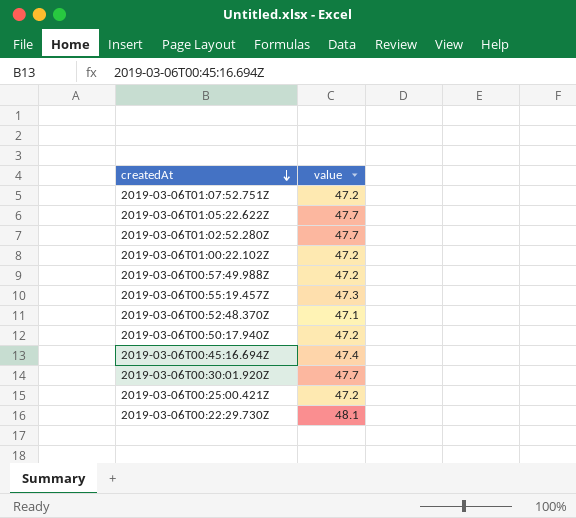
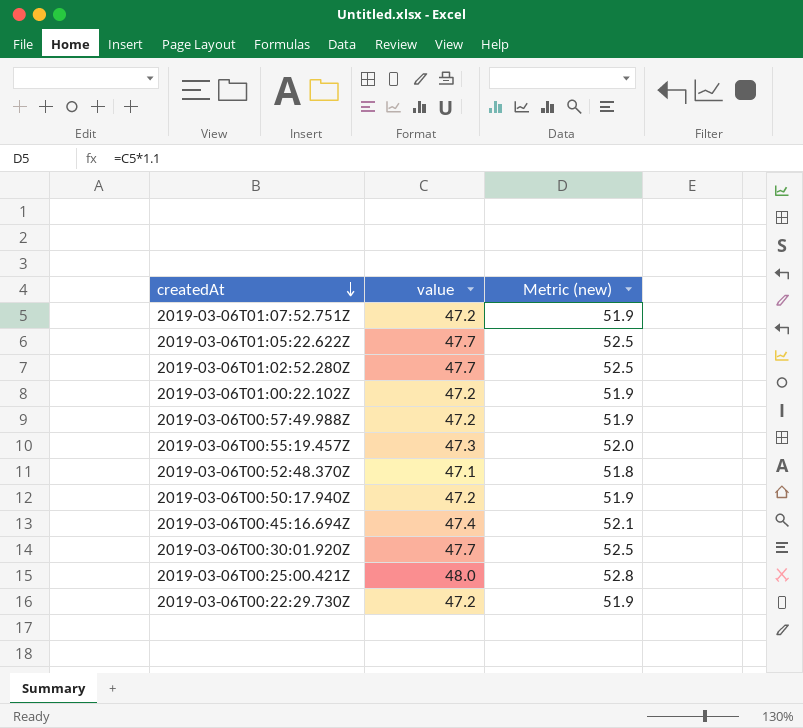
column Metric (new) | formula: none -> [value] * 1.1
2019-03-06T00:25:00.421Z | value: 47.2 -> 48.0
2019-03-06T00:22:29.730Z | value: 48.1 -> 47.2

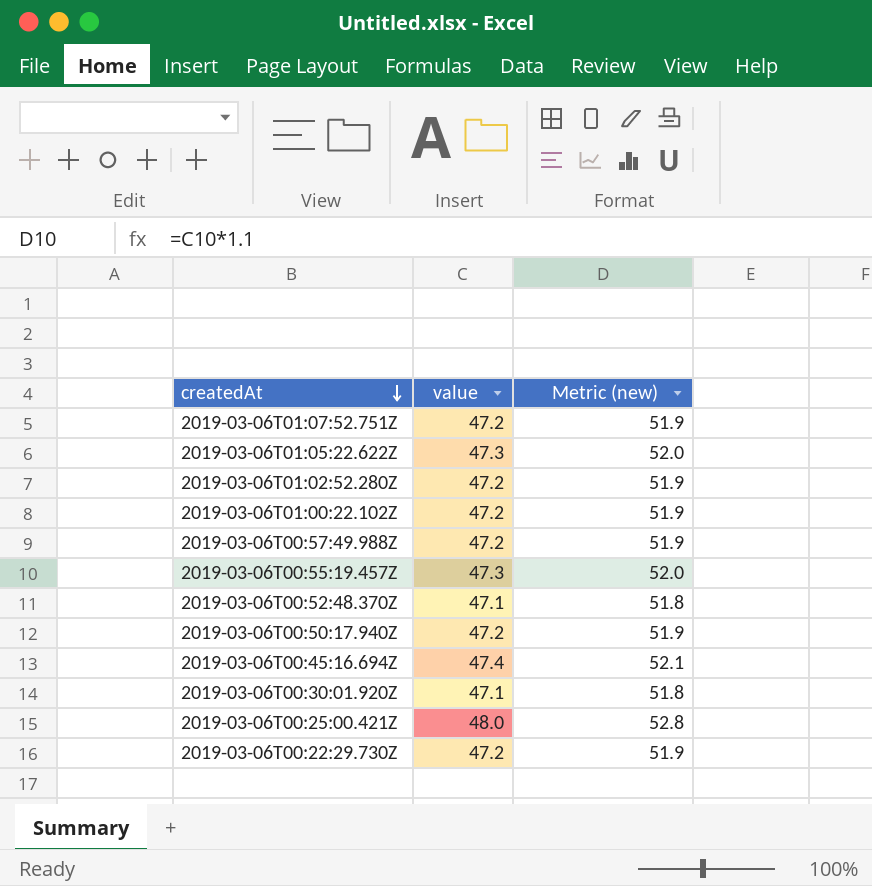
2019-03-06T01:05:22.622Z | value: 47.7 -> 47.3
2019-03-06T01:05:22.622Z | Metric (new): 52.5 -> 52.0
2019-03-06T01:02:52.280Z | value: 47.7 -> 47.2
2019-03-06T01:02:52.280Z | Metric (new): 52.5 -> 51.9
2019-03-06T00:30:01.920Z | value: 47.7 -> 47.1
2019-03-06T00:30:01.920Z | Metric (new): 52.5 -> 51.8

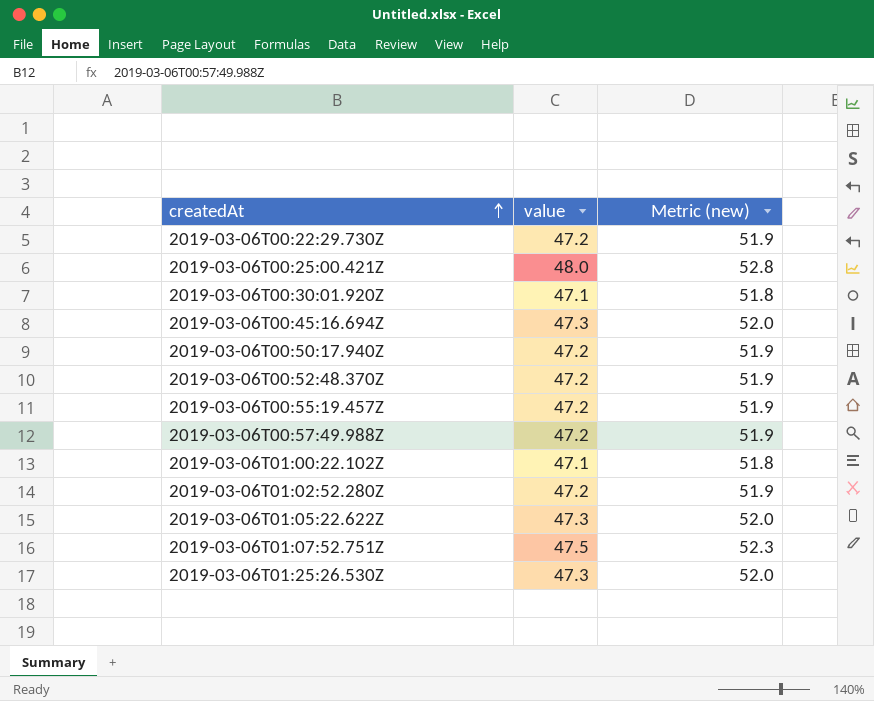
row order: createdAt descending -> createdAt ascending
2019-03-06T00:45:16.694Z | value: 47.4 -> 47.3
2019-03-06T00:45:16.694Z | Metric (new): 52.1 -> 52.0
2019-03-06T00:52:48.370Z | value: 47.1 -> 47.2
2019-03-06T00:52:48.370Z | Metric (new): 51.8 -> 51.9
2019-03-06T00:55:19.457Z | value: 47.3 -> 47.2
2019-03-06T00:55:19.457Z | Metric (new): 52.0 -> 51.9
2019-03-06T01:00:22.102Z | value: 47.2 -> 47.1
2019-03-06T01:00:22.102Z | Metric (new): 51.9 -> 51.8
2019-03-06T01:07:52.751Z | value: 47.2 -> 47.5
2019-03-06T01:07:52.751Z | Metric (new): 51.9 -> 52.3
row 2019-03-06T01:25:26.530Z: none -> 47.3 | 52.0

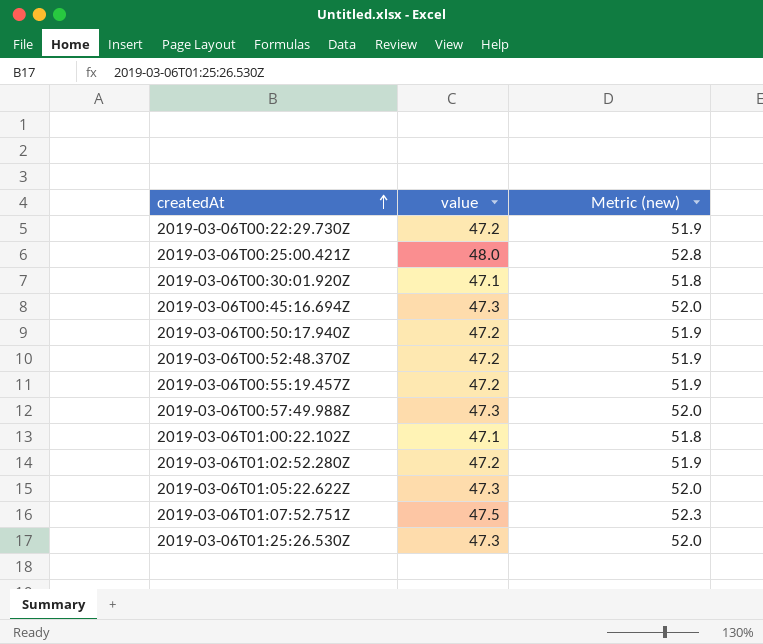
2019-03-06T00:57:49.988Z | value: 47.2 -> 47.3
2019-03-06T00:57:49.988Z | Metric (new): 51.9 -> 52.0

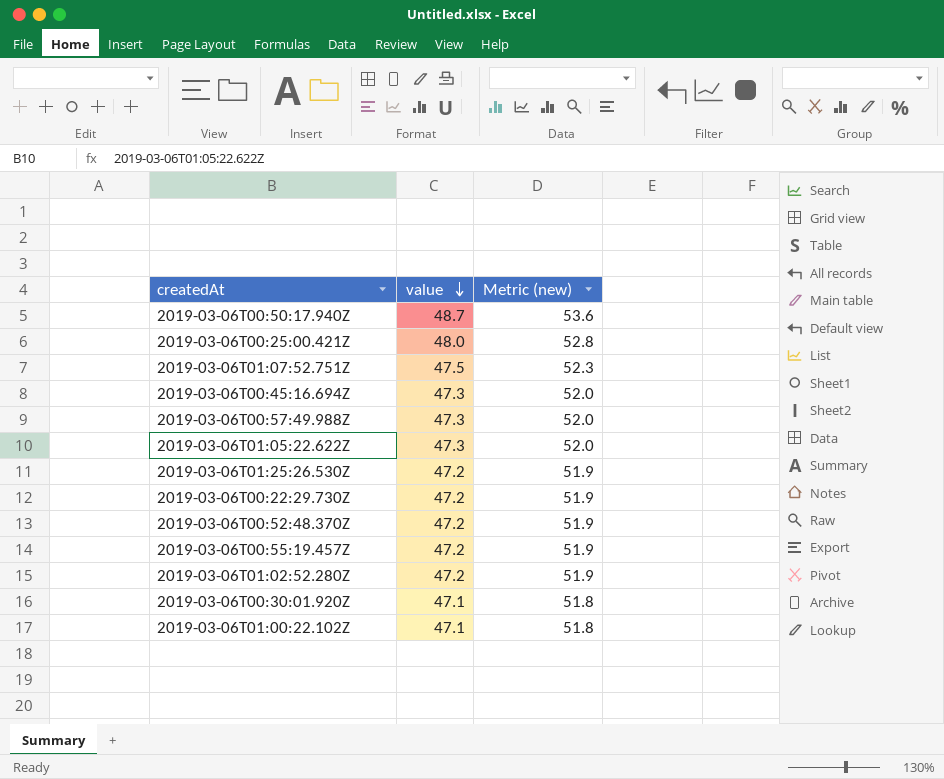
row order: createdAt ascending -> value descending
2019-03-06T00:50:17.940Z | value: 47.2 -> 48.7
2019-03-06T00:50:17.940Z | Metric (new): 51.9 -> 53.6
2019-03-06T01:25:26.530Z | value: 47.3 -> 47.2
2019-03-06T01:25:26.530Z | Metric (new): 52.0 -> 51.9

